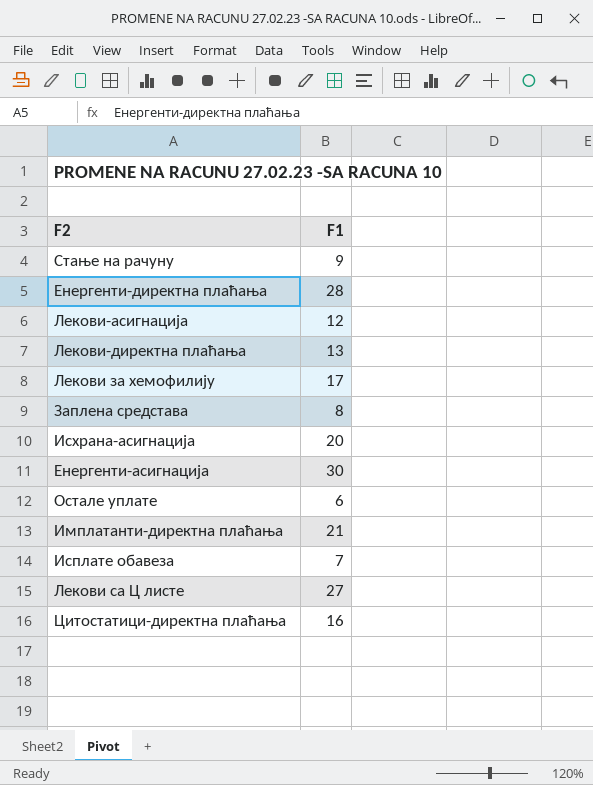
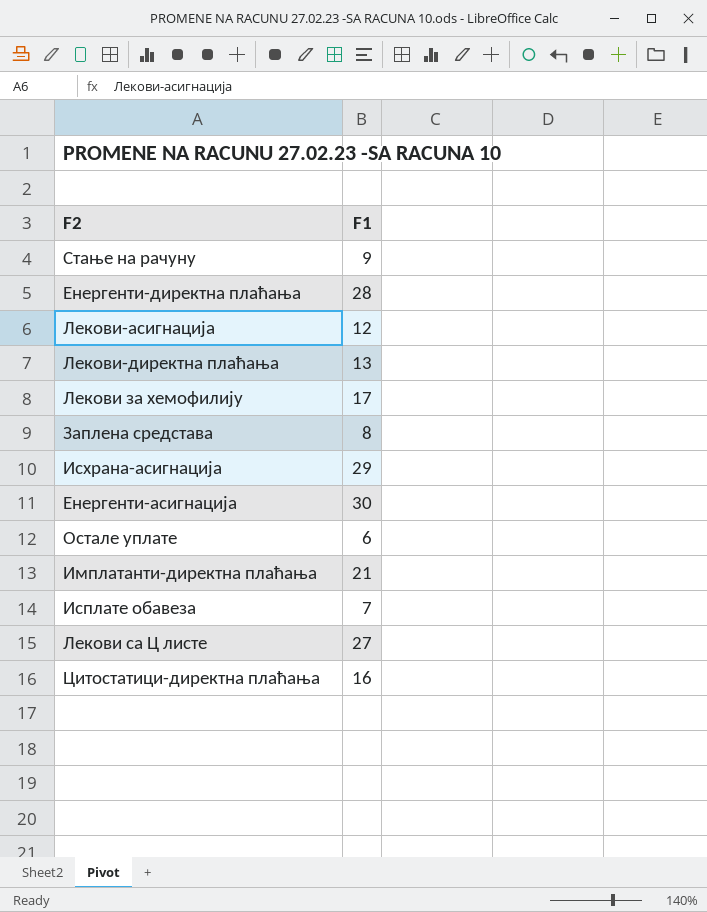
Исхрана-асигнација | F1: 20 -> 29

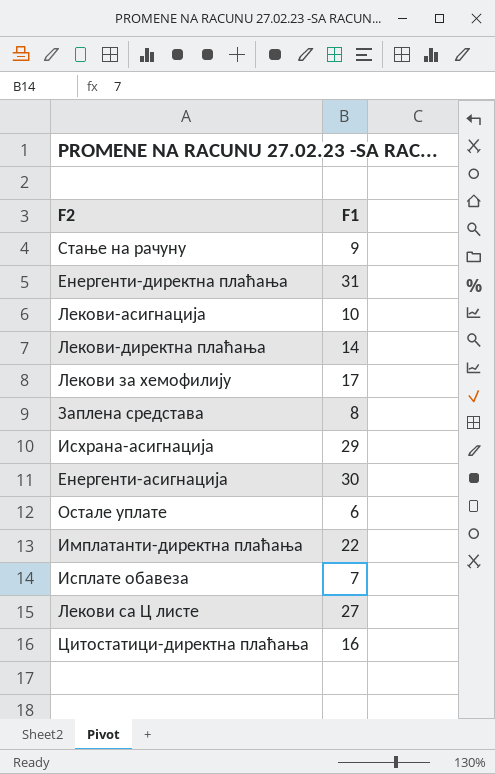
Енергенти-директна плаћања | F1: 28 -> 31
Лекови-асигнација | F1: 12 -> 10
Лекови-директна плаћања | F1: 13 -> 14
Имплатанти-директна плаћања | F1: 21 -> 22

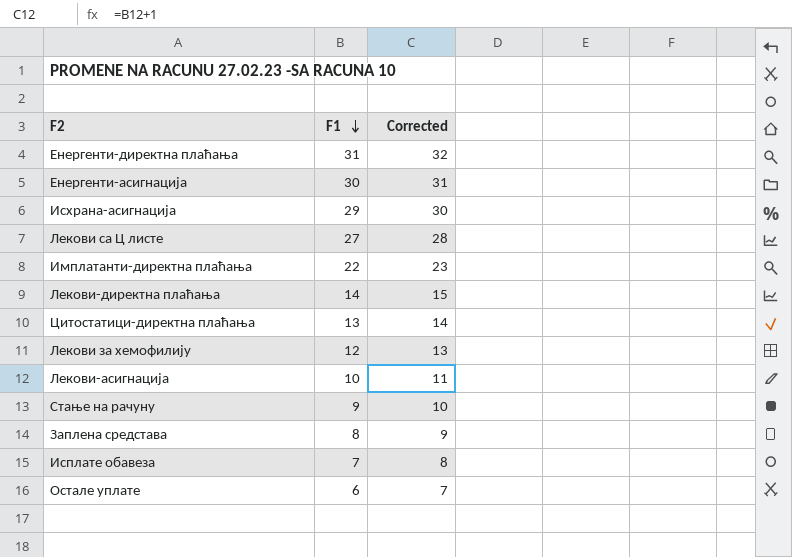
row order: none -> F1 descending
column Corrected | formula: none -> [F1] + 1
Цитостатици-директна плаћања | F1: 16 -> 13
Лекови за хемофилију | F1: 17 -> 12

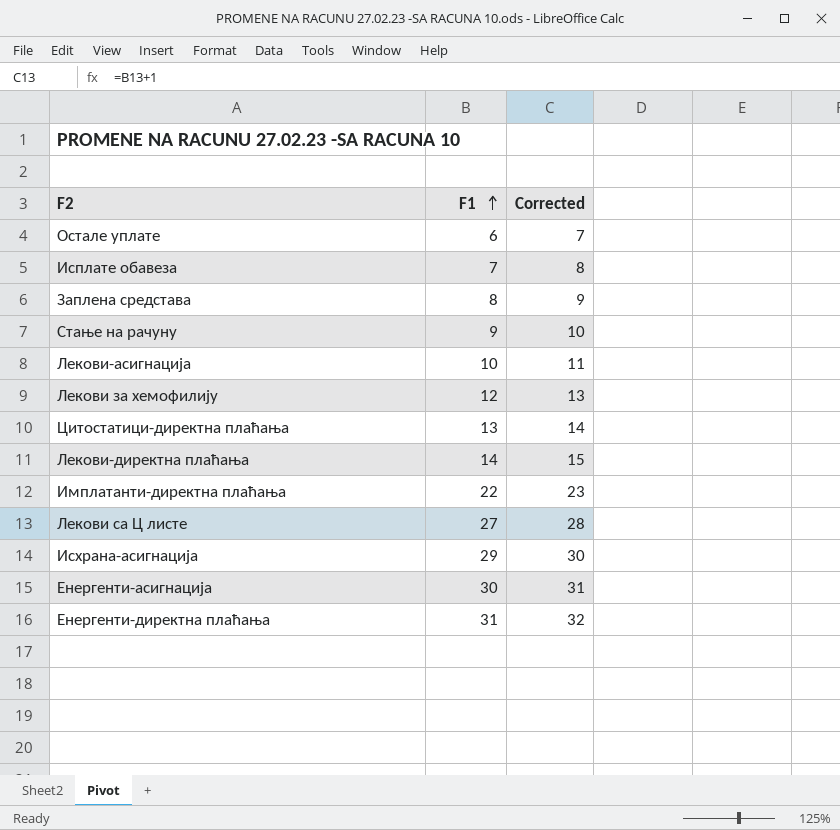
row order: F1 descending -> F1 ascending

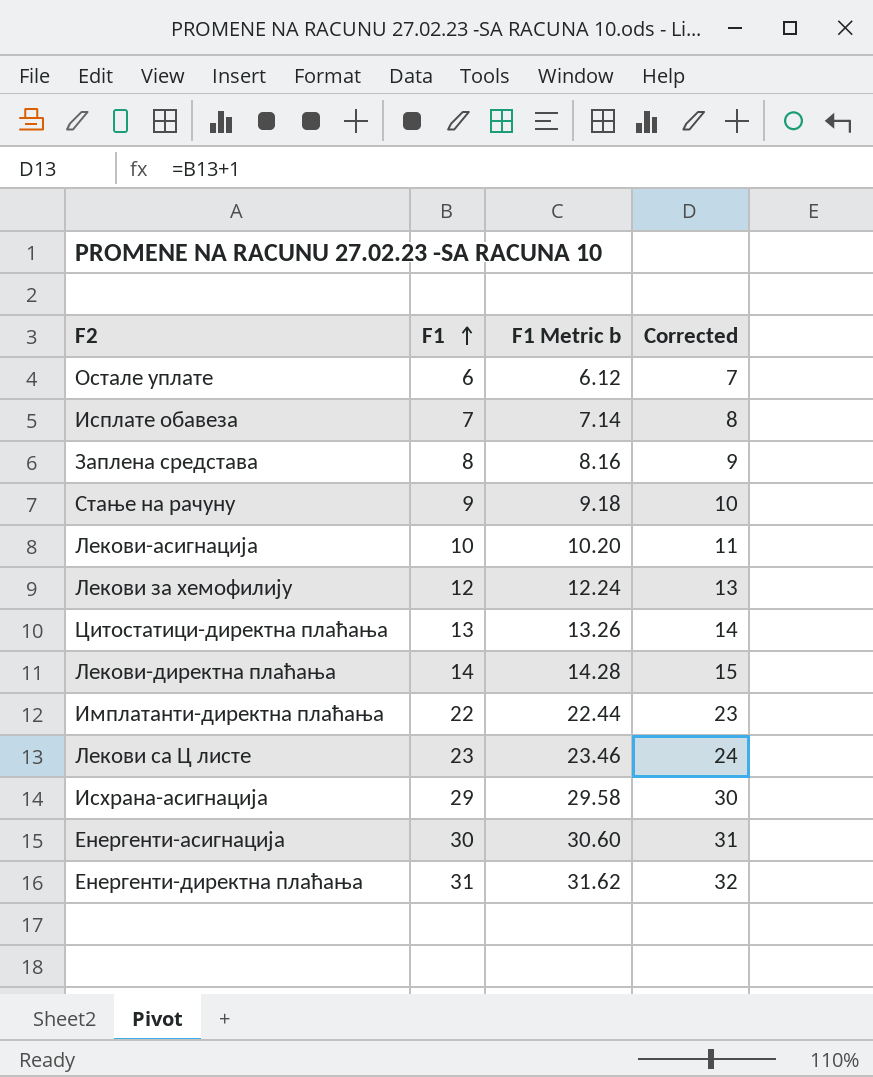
column F1 Metric b | formula: none -> [F1] * 1.02
Лекови са Ц листе | F1: 27 -> 23
Лекови са Ц листе | Corrected: 28 -> 24

